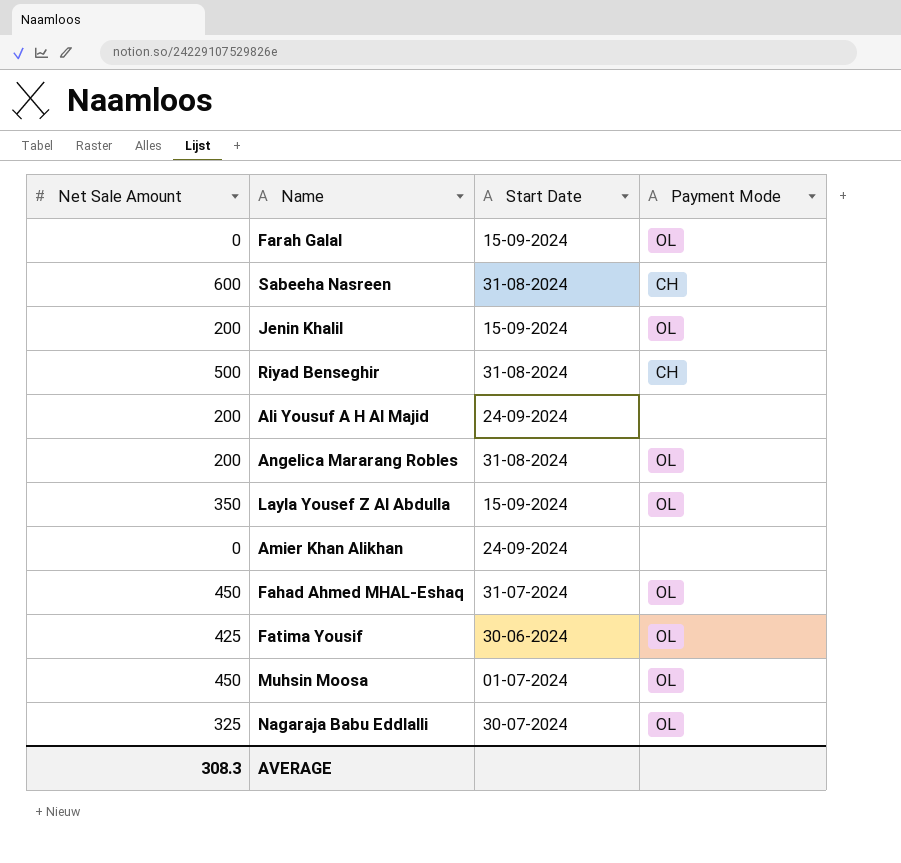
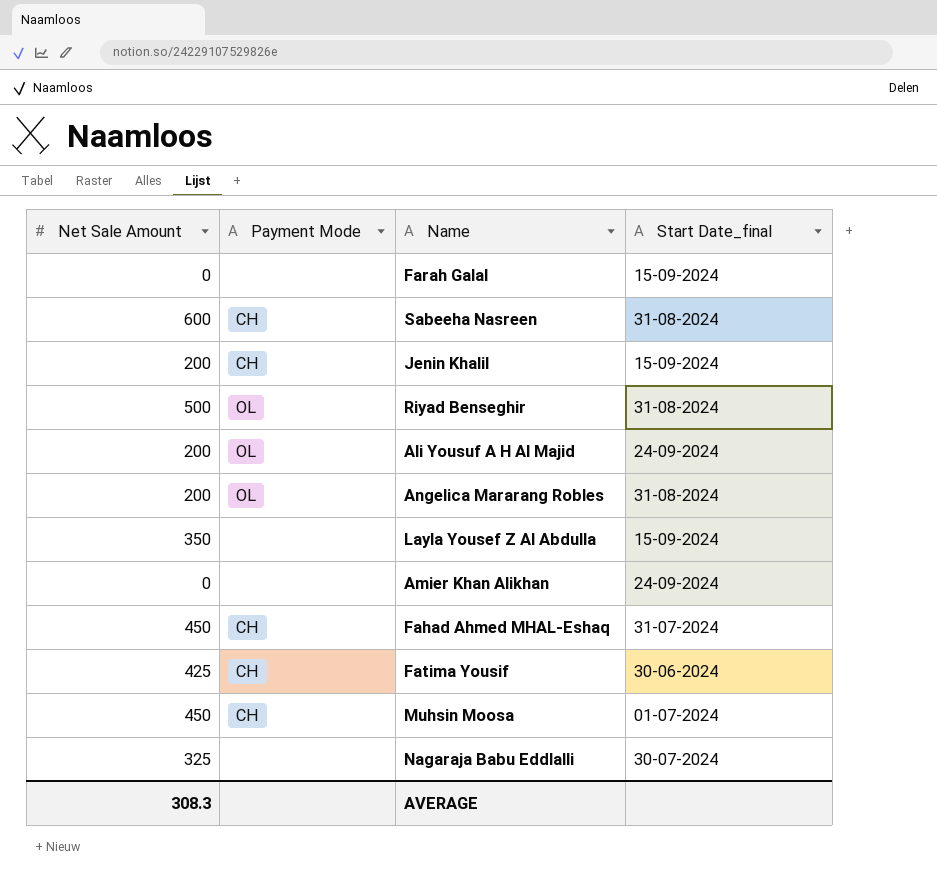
column Payment Mode | position: 4 -> 2
column name: Start Date -> Start Date_final
Farah Galal | Payment Mode: OL -> none
Jenin Khalil | Payment Mode: OL -> CH
Riyad Benseghir | Payment Mode: CH -> OL
Ali Yousuf A H Al Majid | Payment Mode: none -> OL
Layla Yousef Z Al Abdulla | Payment Mode: OL -> none
Fahad Ahmed MHAL-Eshaq | Payment Mode: OL -> CH
Fatima Yousif | Payment Mode: OL -> CH
Muhsin Moosa | Payment Mode: OL -> CH
Nagaraja Babu Eddlalli | Payment Mode: OL -> none

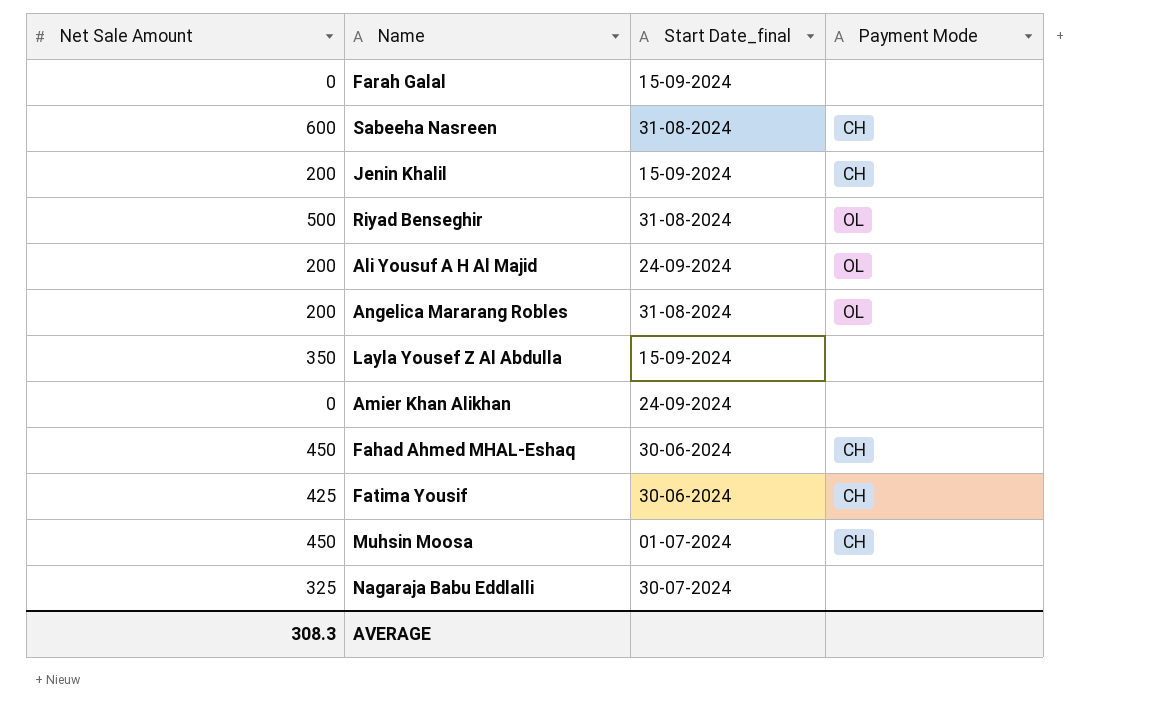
column Payment Mode | position: 2 -> 4
Fahad Ahmed MHAL-Eshaq | Start Date_final: 31-07-2024 -> 30-06-2024

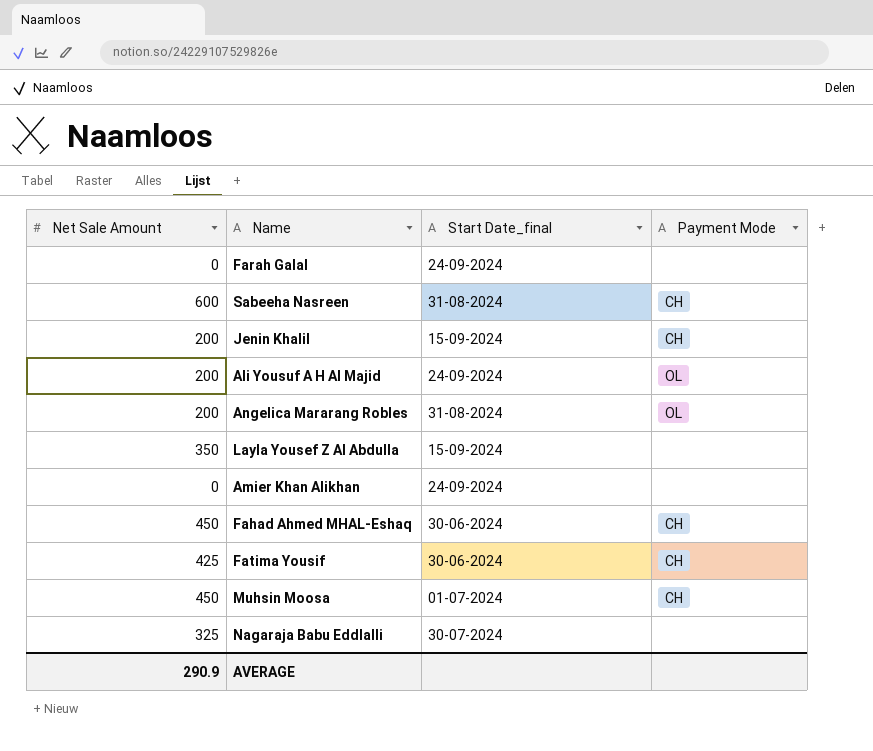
row Riyad Benseghir: 500 | 31-08-2024 | OL -> none
Farah Galal | Start Date_final: 15-09-2024 -> 24-09-2024
AVERAGE | Net Sale Amount: 308.3 -> 290.9

